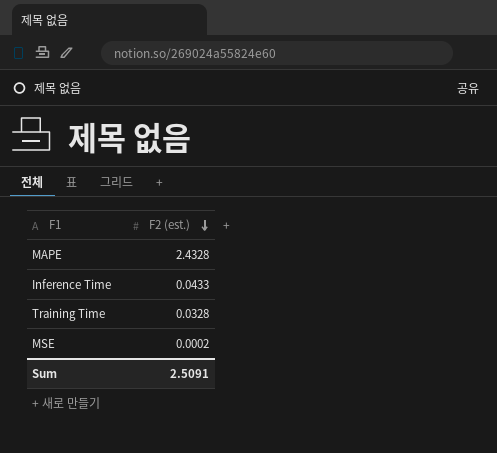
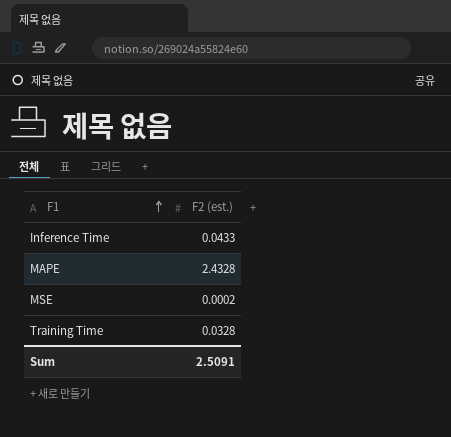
row order: F2 (est.) descending -> F1 ascending

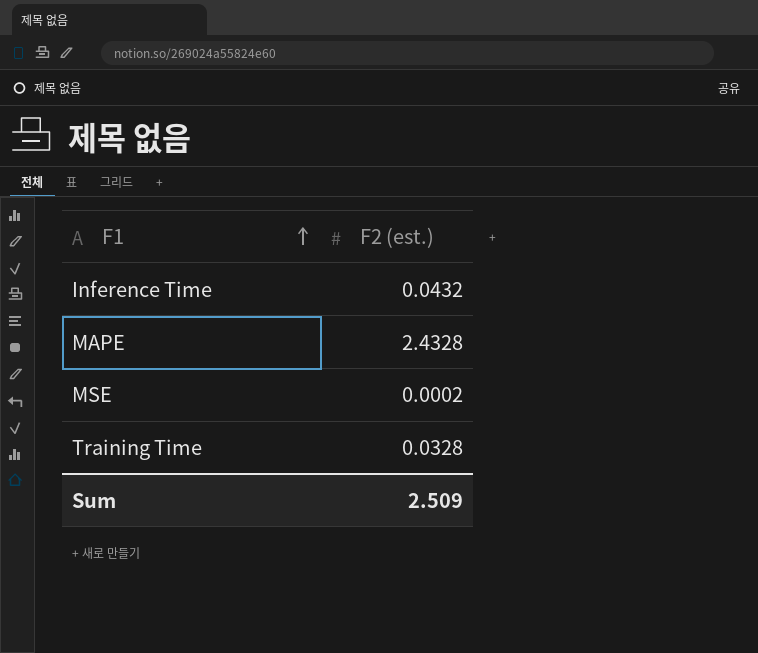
Inference Time | F2 (est.): 0.0433 -> 0.0432
Sum | F2 (est.): 2.5091 -> 2.509

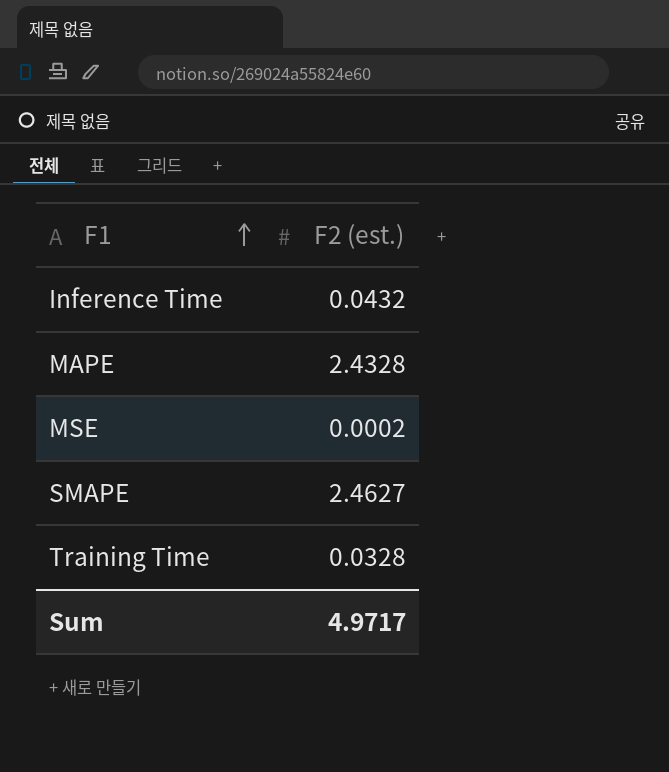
row SMAPE: none -> 2.4627
Sum | F2 (est.): 2.509 -> 4.9717

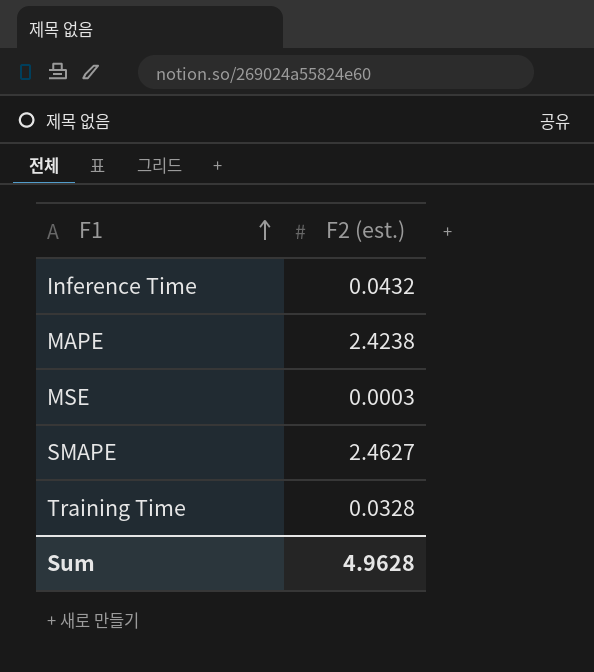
MAPE | F2 (est.): 2.4328 -> 2.4238
MSE | F2 (est.): 0.0002 -> 0.0003
Sum | F2 (est.): 4.9717 -> 4.9628

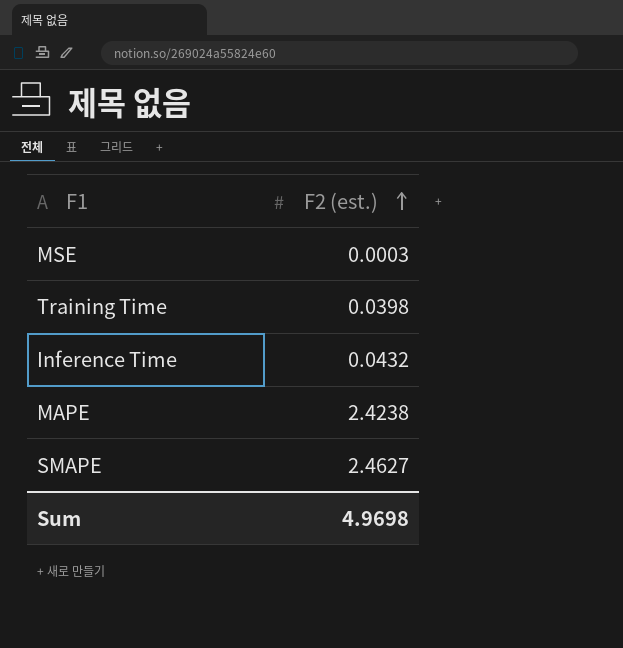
row order: F1 ascending -> F2 (est.) ascending
Training Time | F2 (est.): 0.0328 -> 0.0398
Sum | F2 (est.): 4.9628 -> 4.9698

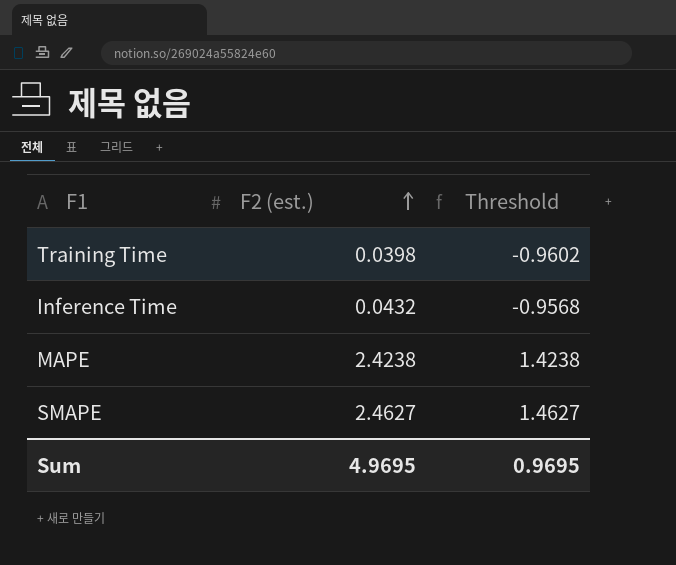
column Threshold | formula: none -> [F2 (est.)] - 1
row MSE: 0.0003 -> none
Sum | F2 (est.): 4.9698 -> 4.9695

